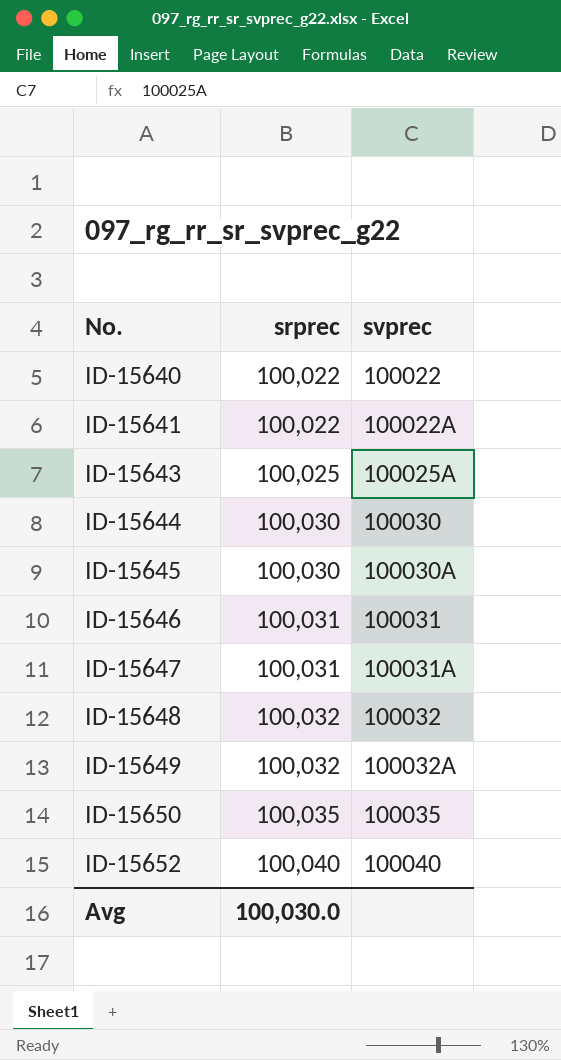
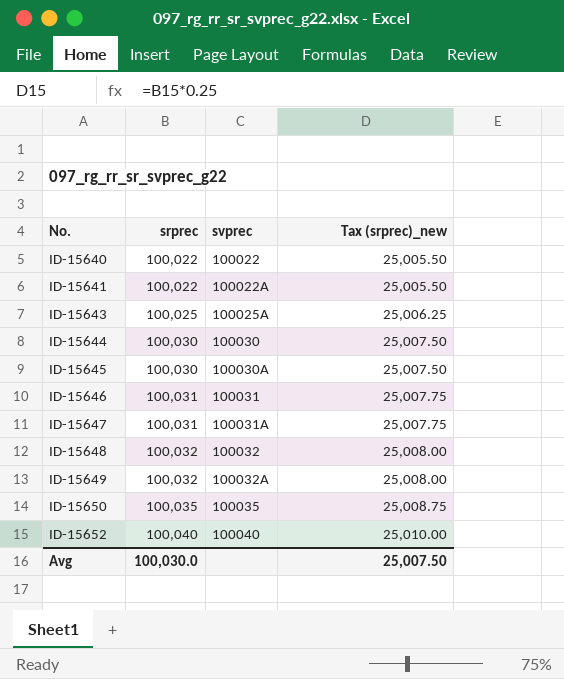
column Tax (srprec)_new | formula: none -> [srprec] * 0.25

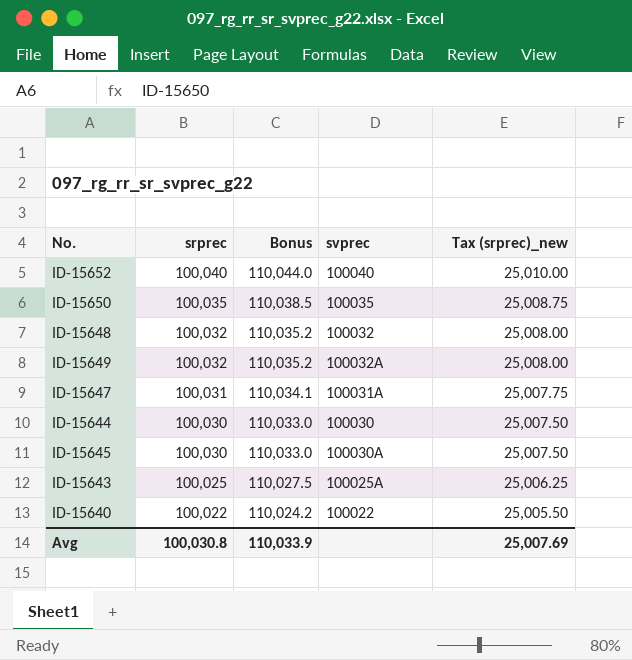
row order: No. ascending -> srprec descending
column Bonus | formula: none -> [srprec] * 1.1
row ID-15641: 100,022 | 100022A | 25,005.50 -> none
row ID-15646: 100,031 | 100031 | 25,007.75 -> none
Avg | srprec: 100,030.0 -> 100,030.8
Avg | Tax (srprec)_new: 25,007.50 -> 25,007.69

